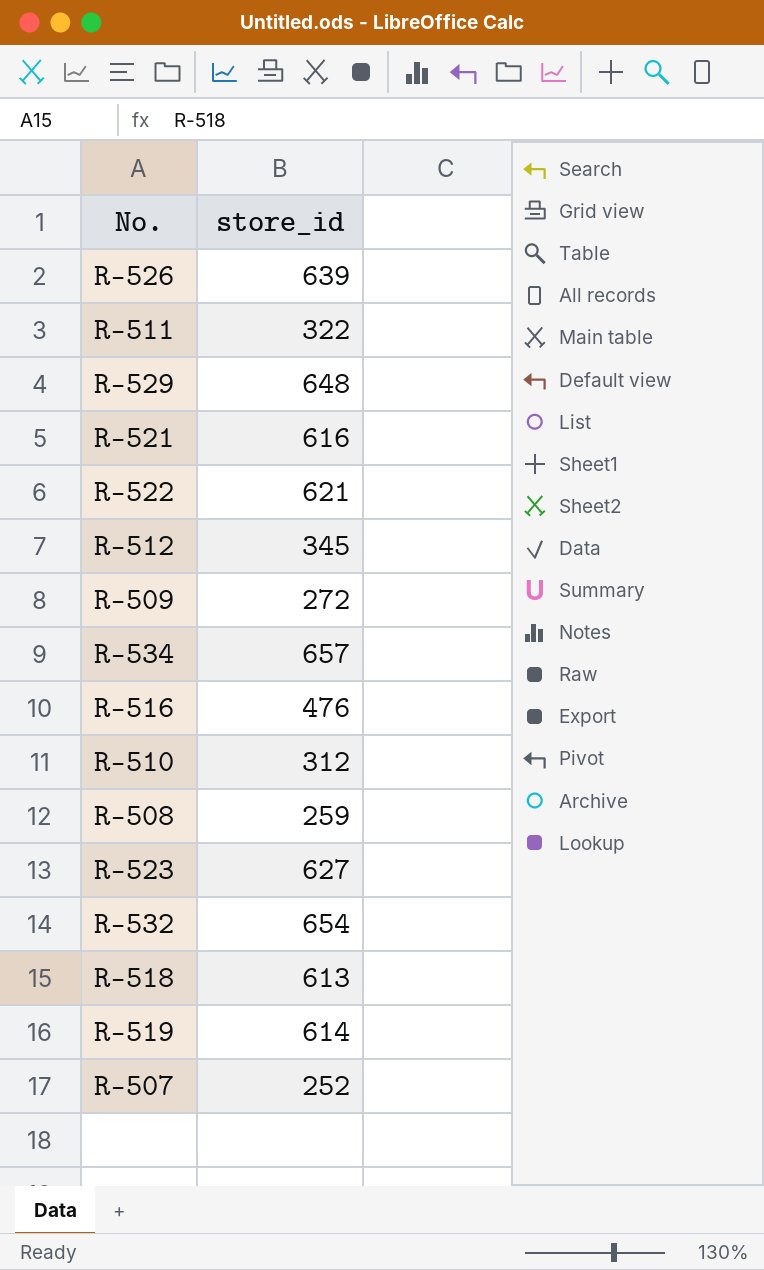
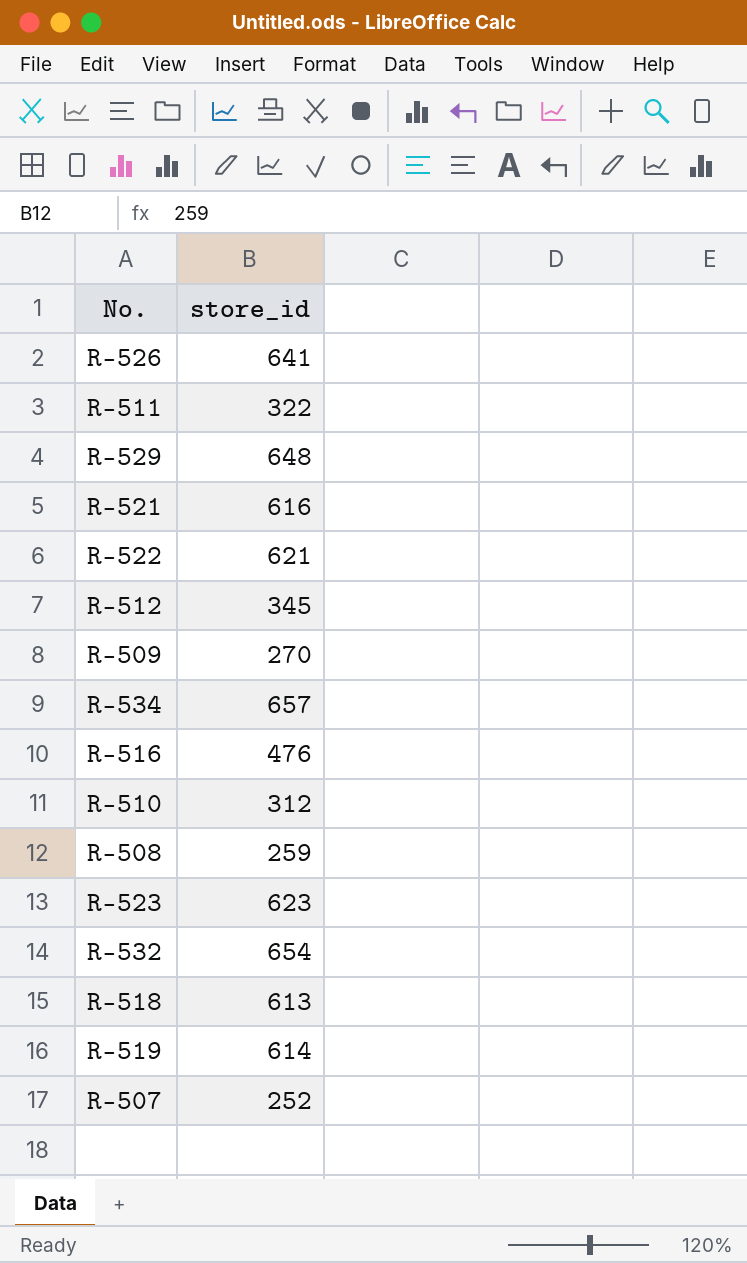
R-526 | store_id: 639 -> 641
R-509 | store_id: 272 -> 270
R-523 | store_id: 627 -> 623

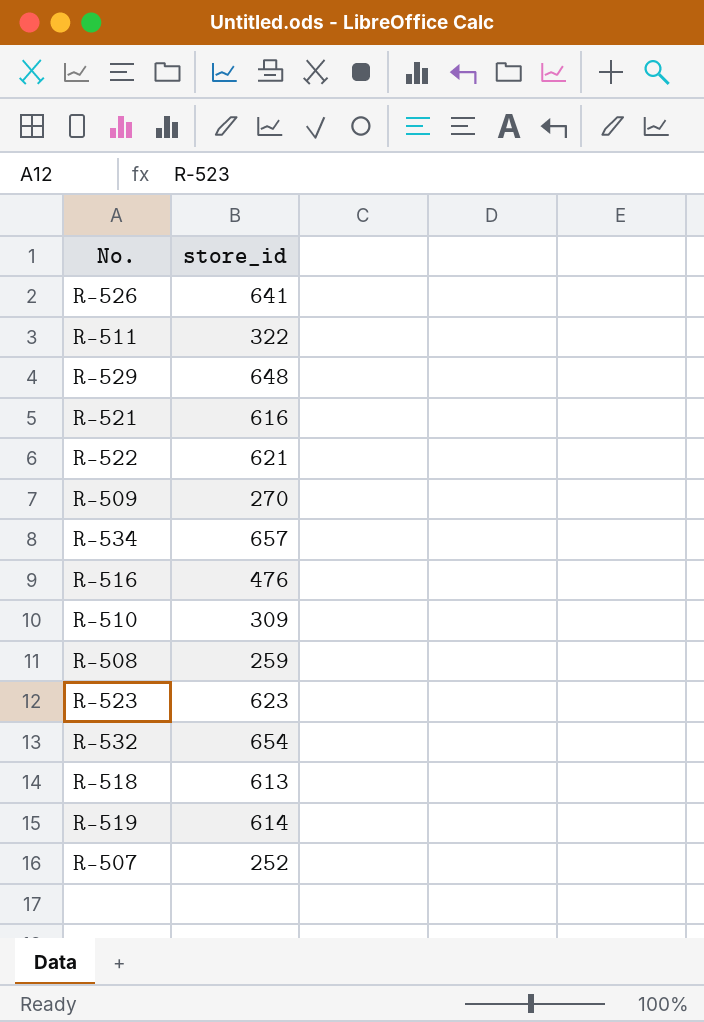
row R-512: 345 -> none
R-510 | store_id: 312 -> 309

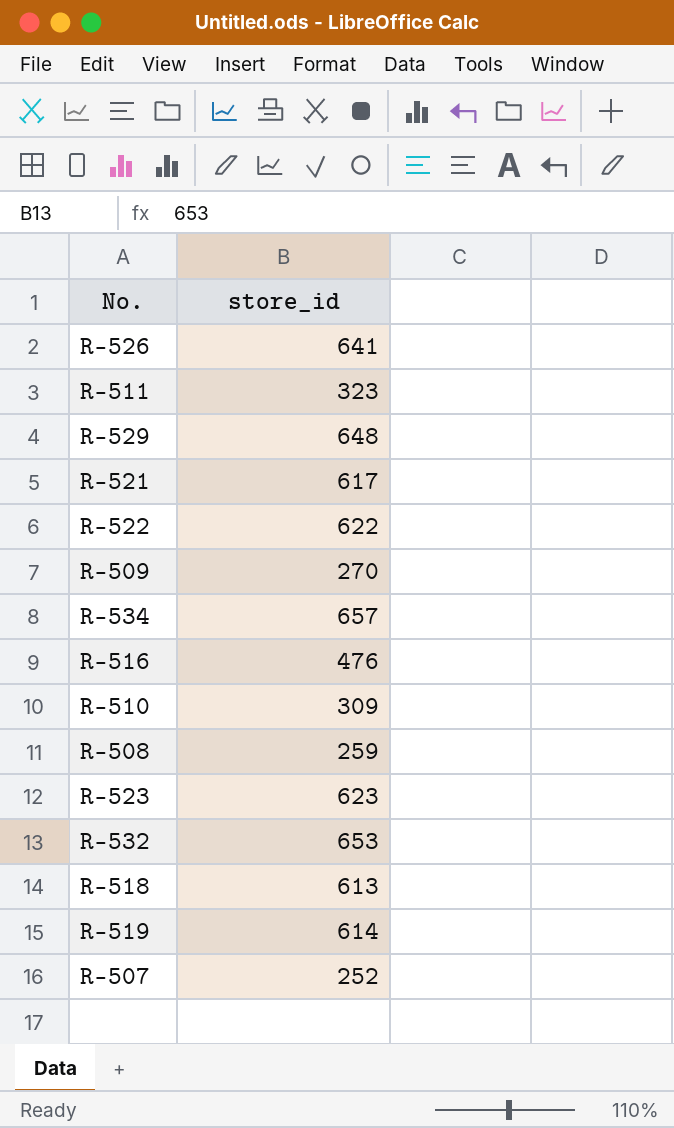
R-511 | store_id: 322 -> 323
R-521 | store_id: 616 -> 617
R-522 | store_id: 621 -> 622
R-532 | store_id: 654 -> 653

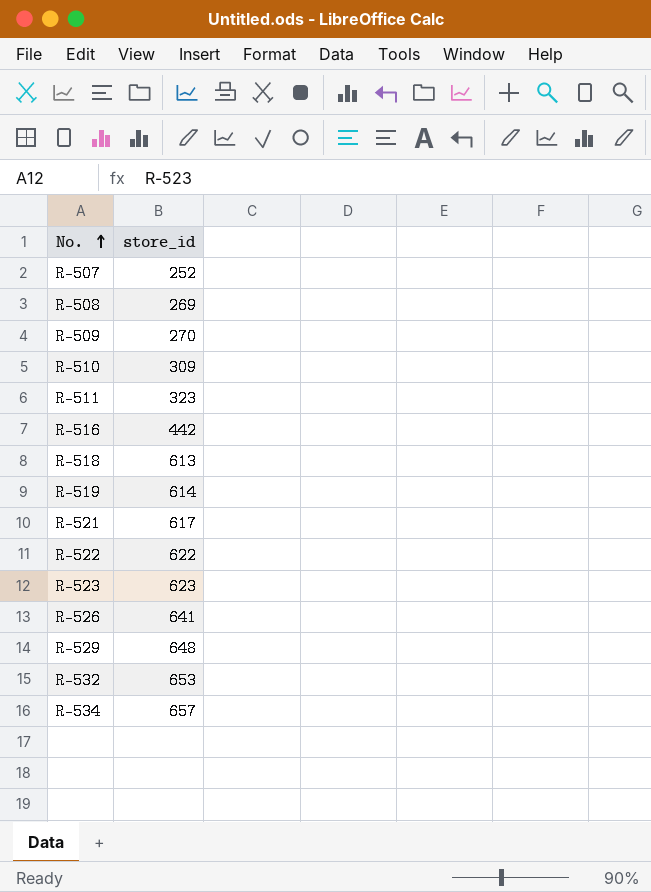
row order: none -> No. ascending
R-508 | store_id: 259 -> 269
R-516 | store_id: 476 -> 442

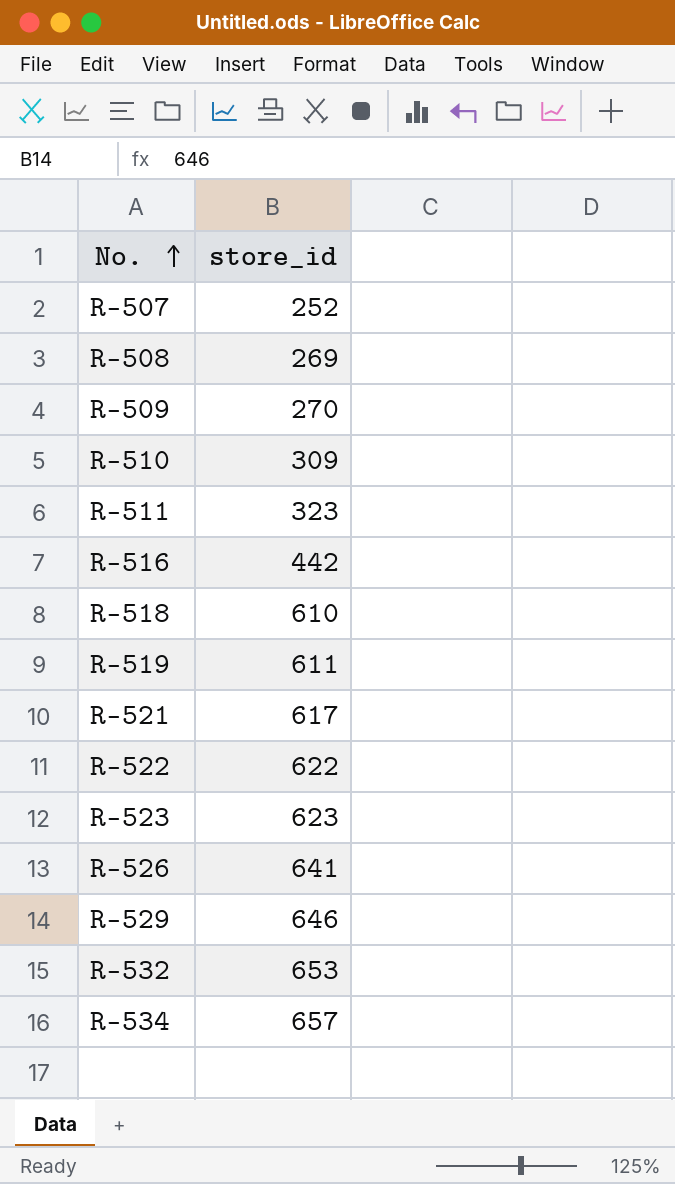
R-518 | store_id: 613 -> 610
R-519 | store_id: 614 -> 611
R-529 | store_id: 648 -> 646

